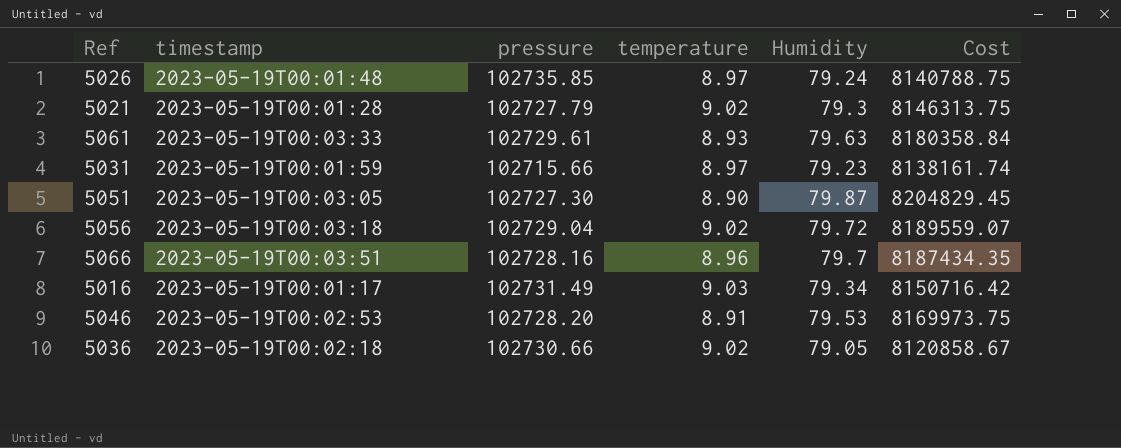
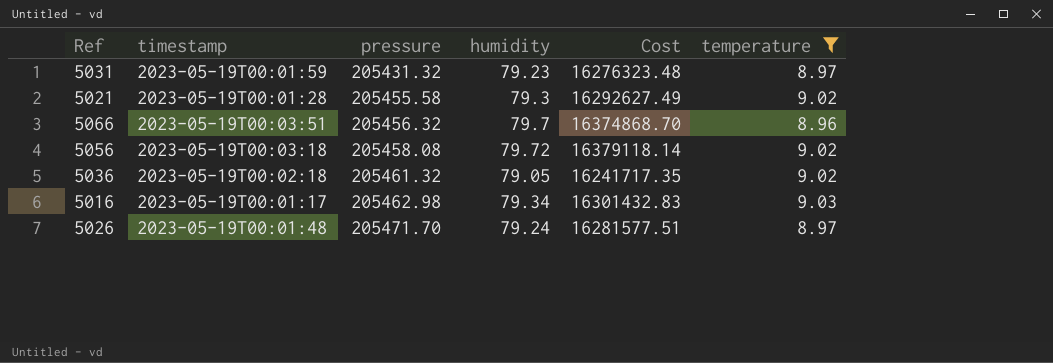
filter: none -> temperature >= 8.96
row order: none -> pressure ascending
column name: Humidity -> humidity
column temperature | position: 4 -> 6
5031 | pressure: 102715.66 -> 205431.32
5031 | Cost: 8138161.74 -> 16276323.48
5021 | pressure: 102727.79 -> 205455.58
5021 | Cost: 8146313.75 -> 16292627.49
5066 | pressure: 102728.16 -> 205456.32
5066 | Cost: 8187434.35 -> 16374868.70
5056 | pressure: 102729.04 -> 205458.08
5056 | Cost: 8189559.07 -> 16379118.14
5036 | pressure: 102730.66 -> 205461.32
5036 | Cost: 8120858.67 -> 16241717.35
5016 | pressure: 102731.49 -> 205462.98
5016 | Cost: 8150716.42 -> 16301432.83
5026 | pressure: 102735.85 -> 205471.70
5026 | Cost: 8140788.75 -> 16281577.51

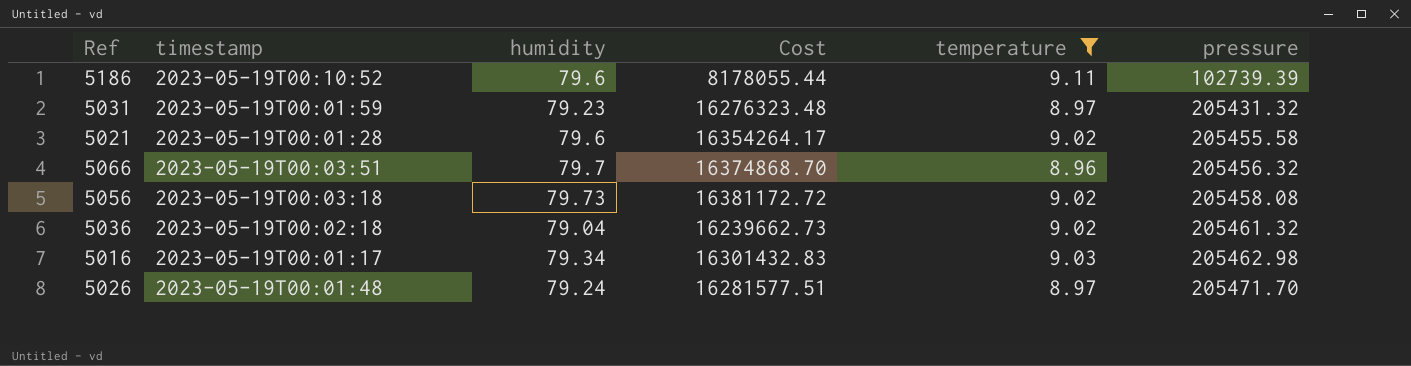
column pressure | position: 3 -> 6
row 5186: none -> 2023-05-19T00:10:52 | 79.6 | 8178055.44 | 9.11 | 102739.39
5021 | humidity: 79.3 -> 79.6
5021 | Cost: 16292627.49 -> 16354264.17
5056 | humidity: 79.72 -> 79.73
5056 | Cost: 16379118.14 -> 16381172.72
5036 | humidity: 79.05 -> 79.04
5036 | Cost: 16241717.35 -> 16239662.73

